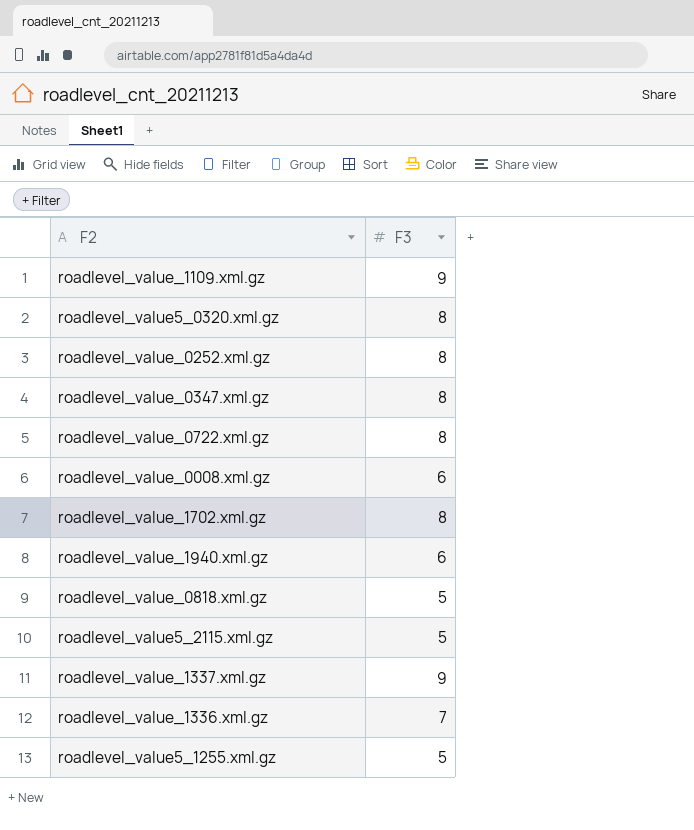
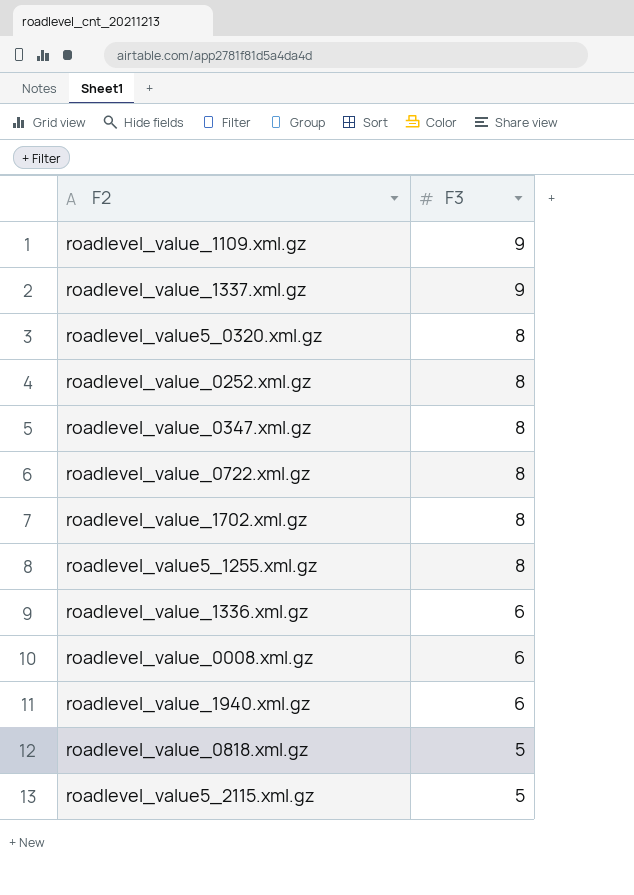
row order: none -> F3 descending
roadlevel_value5_1255.xml.gz | F3: 5 -> 8
roadlevel_value_1336.xml.gz | F3: 7 -> 6

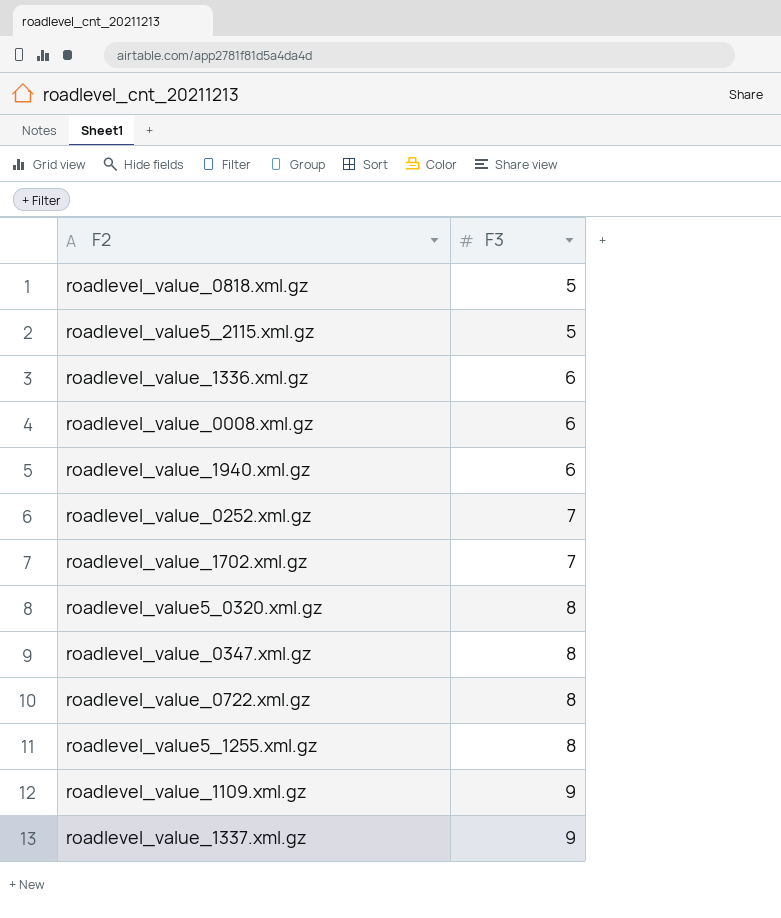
row order: F3 descending -> F3 ascending
roadlevel_value_0252.xml.gz | F3: 8 -> 7
roadlevel_value_1702.xml.gz | F3: 8 -> 7

